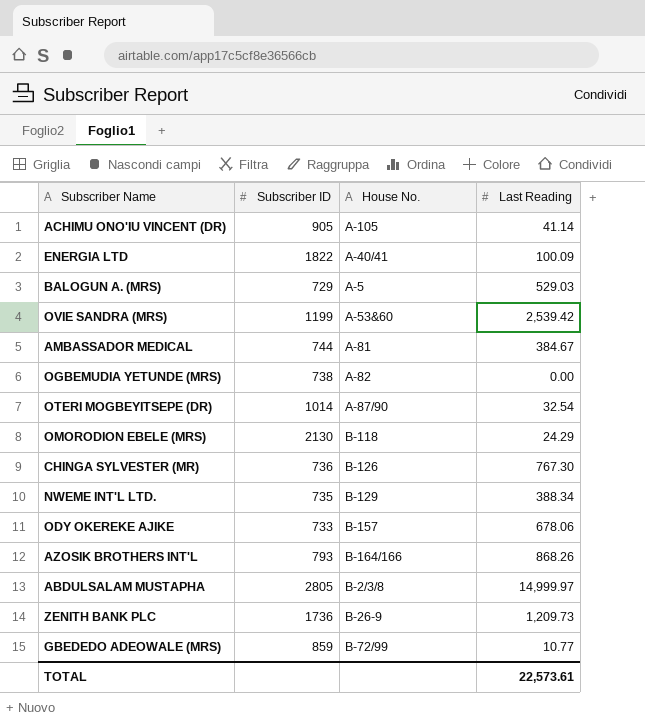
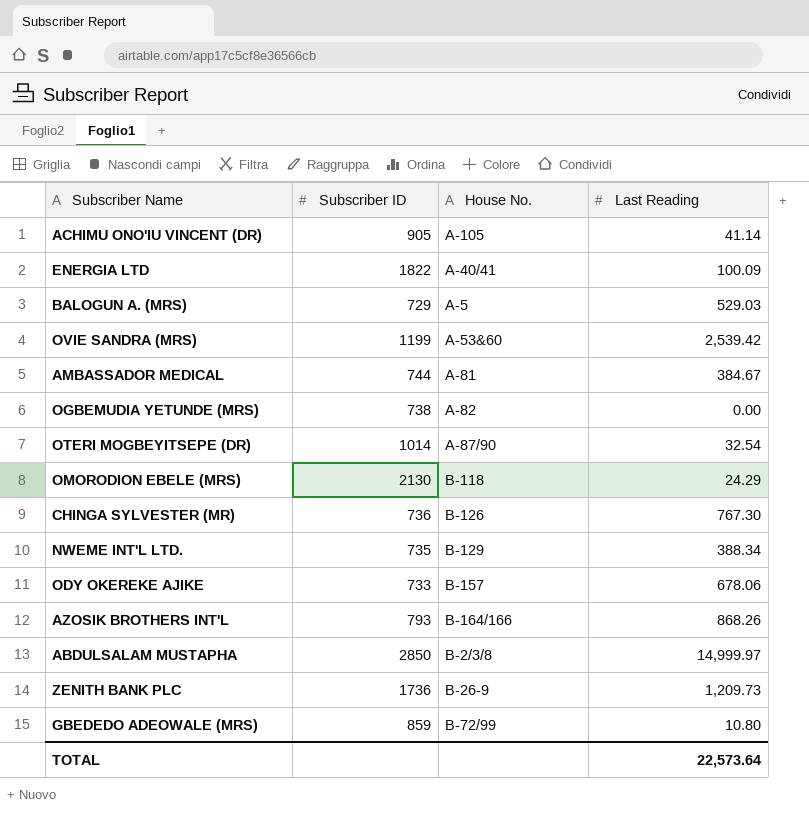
ABDULSALAM MUSTAPHA | Subscriber ID: 2805 -> 2850
GBEDEDO ADEOWALE (MRS) | Last Reading: 10.77 -> 10.80
TOTAL | Last Reading: 22,573.61 -> 22,573.64

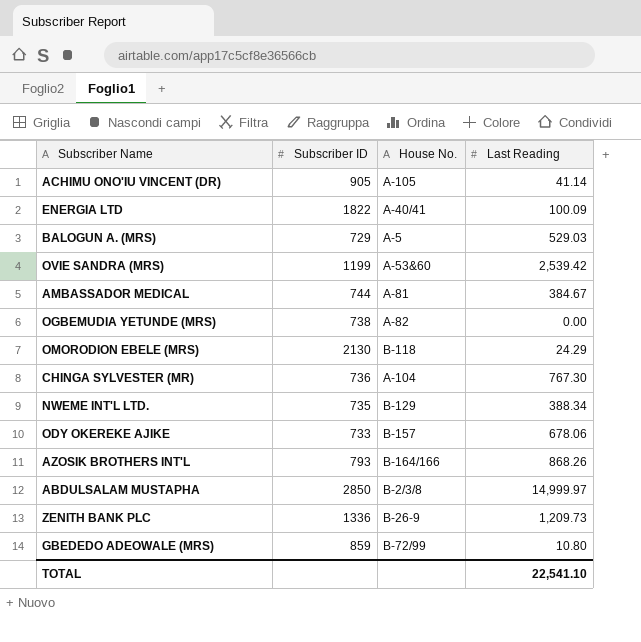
row OTERI MOGBEYITSEPE (DR): 1014 | A-87/90 | 32.54 -> none
CHINGA SYLVESTER (MR) | House No.: B-126 -> A-104
ZENITH BANK PLC | Subscriber ID: 1736 -> 1336
TOTAL | Last Reading: 22,573.64 -> 22,541.10

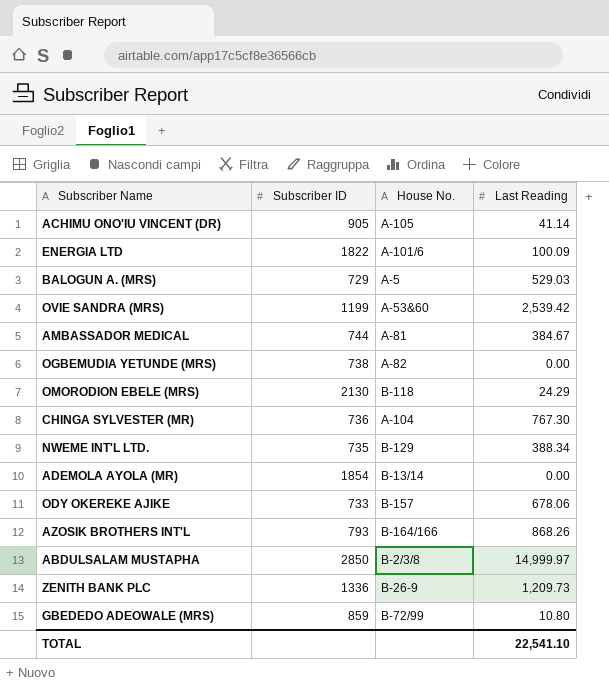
ENERGIA LTD | House No.: A-40/41 -> A-101/6
row ADEMOLA AYOLA (MR): none -> 1854 | B-13/14 | 0.00

